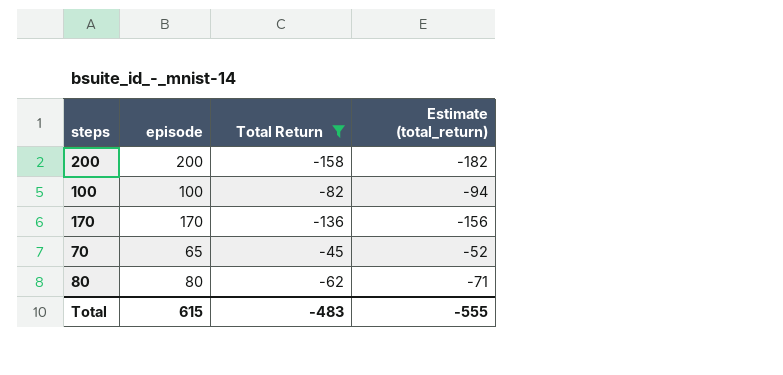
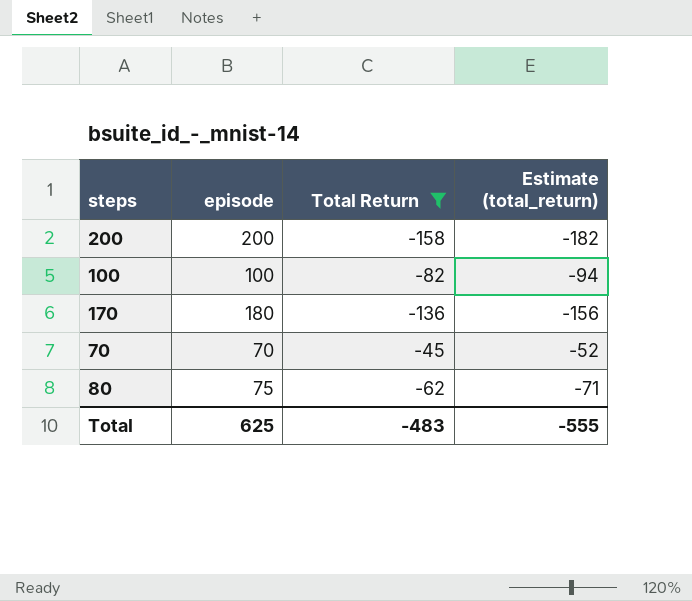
170 | episode: 170 -> 180
70 | episode: 65 -> 70
80 | episode: 80 -> 75
Total | episode: 615 -> 625

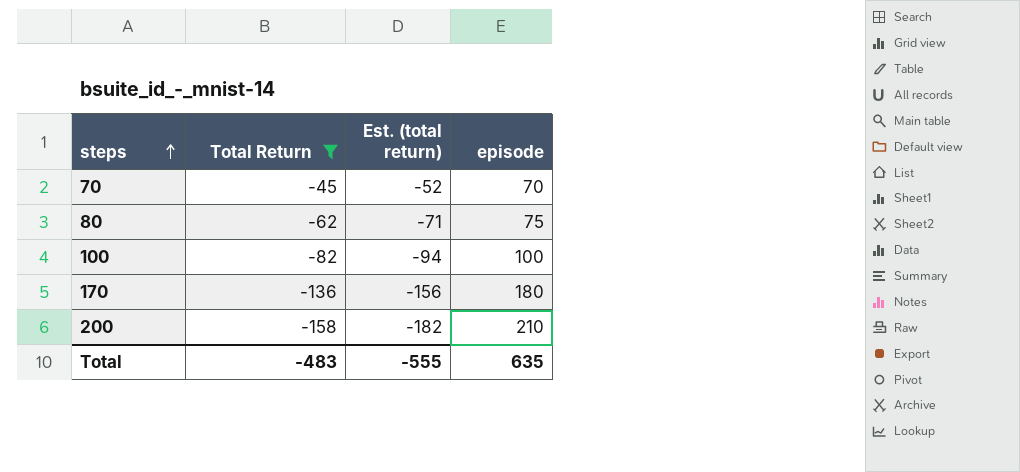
row order: none -> steps ascending
column name: Estimate (total_return) -> Est. (total return)
column episode | position: 2 -> 4
200 | episode: 200 -> 210
Total | episode: 625 -> 635

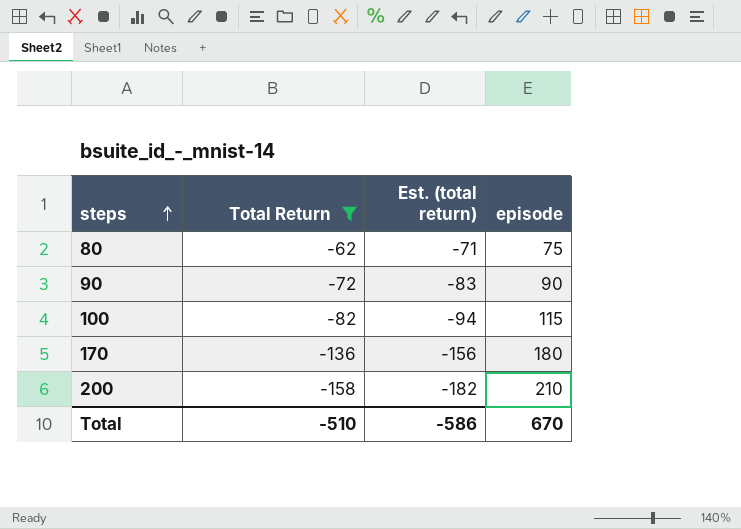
row 70: -45 | -52 | 70 -> none
row 90: none -> -72 | -83 | 90
100 | episode: 100 -> 115
Total | Total Return: -483 -> -510
Total | Est. (total return): -555 -> -586
Total | episode: 635 -> 670

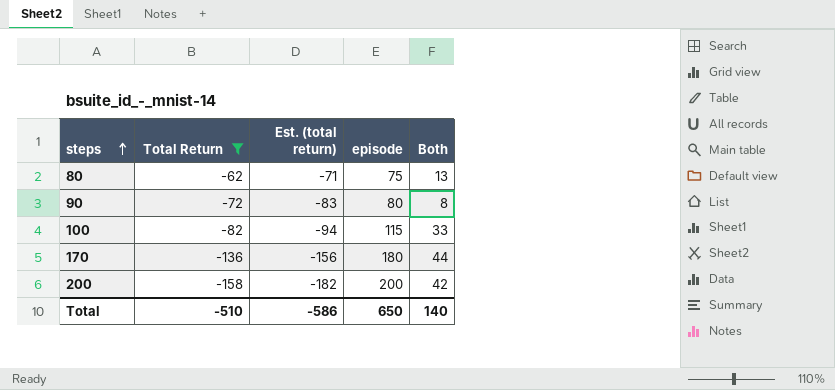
column Both | formula: none -> [Total Return] + [episode]
90 | episode: 90 -> 80
200 | episode: 210 -> 200
Total | episode: 670 -> 650

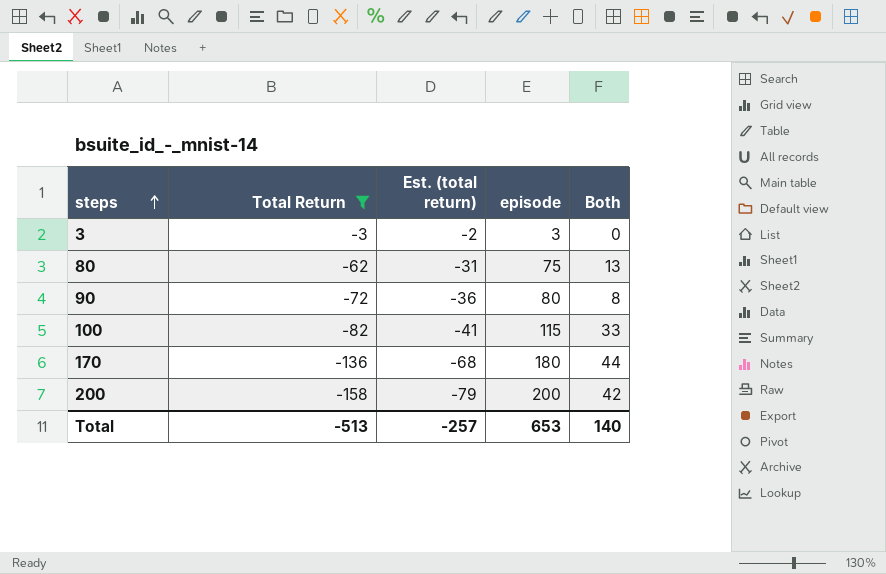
column Est. (total return) | formula: [Total Return] * 1.15 -> [Total Return] * 0.5
row 3: none -> -3 | -2 | 3 | 0
Total | Total Return: -510 -> -513
Total | Est. (total return): -586 -> -257
Total | episode: 650 -> 653

